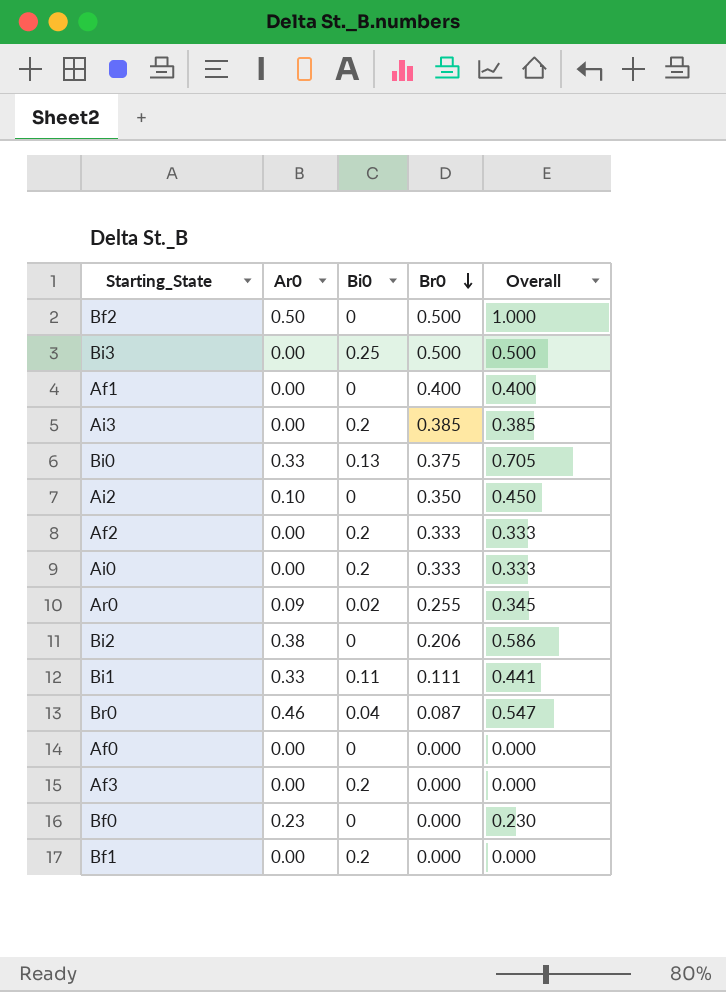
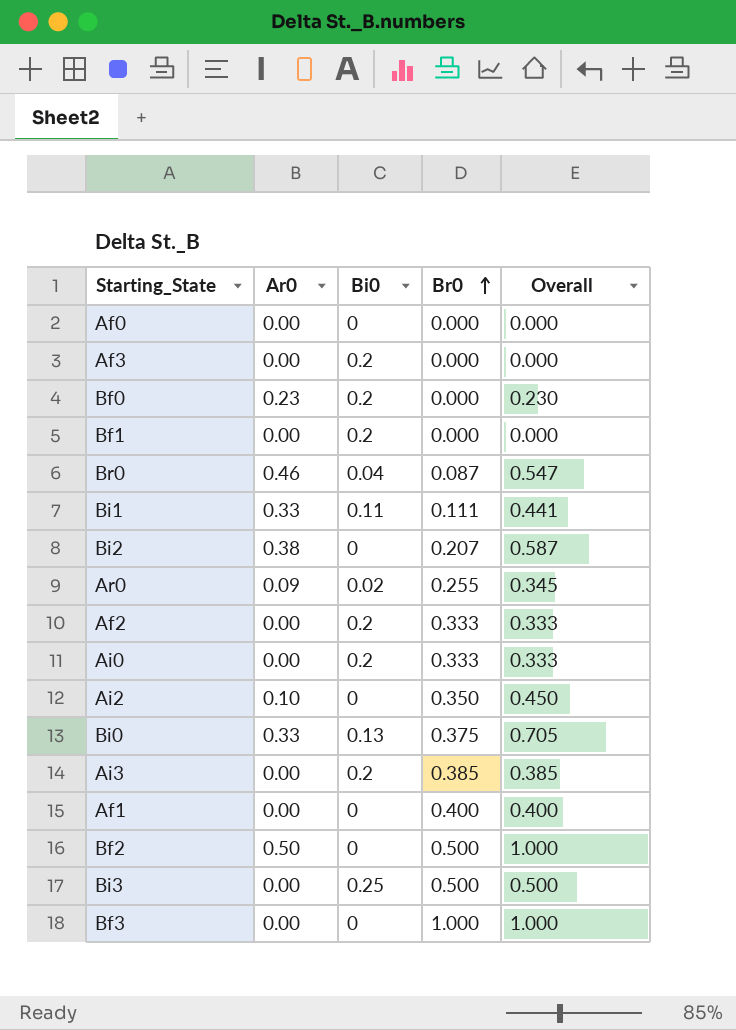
row order: Br0 descending -> Br0 ascending
Bf0 | Bi0: 0 -> 0.2
Bi2 | Br0: 0.206 -> 0.207
Bi2 | Overall: 0.586 -> 0.587
row Bf3: none -> 0.00 | 0 | 1.000 | 1.000

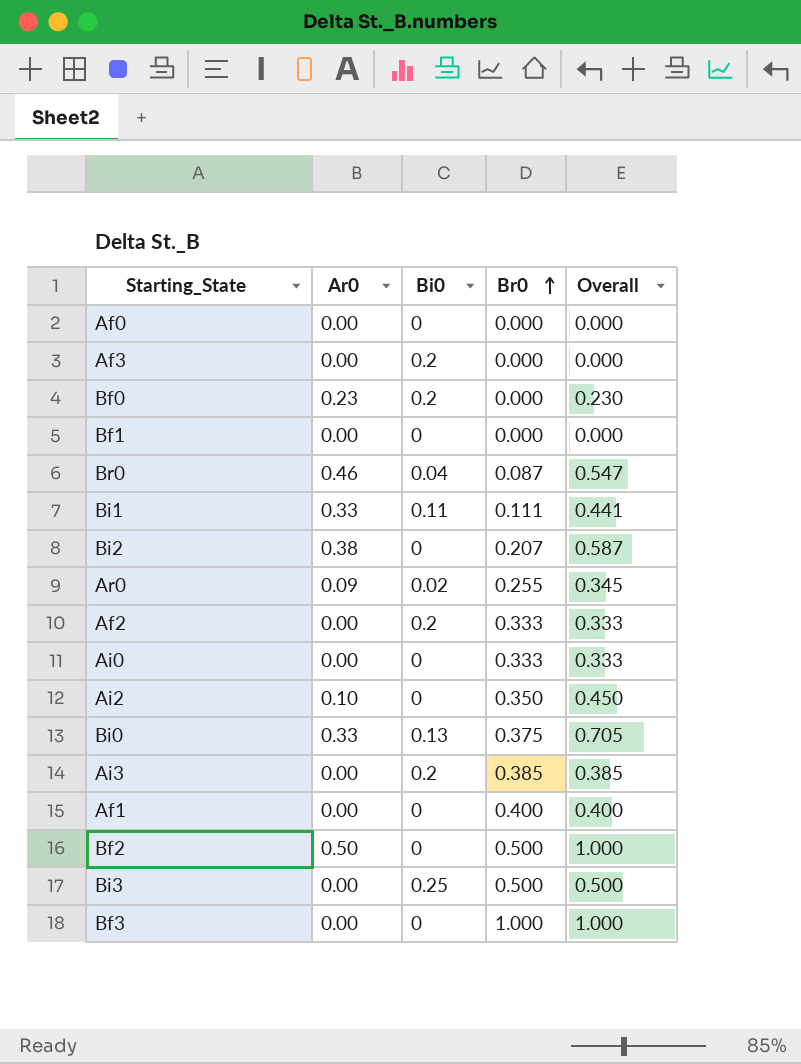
Bf1 | Bi0: 0.2 -> 0
Ai0 | Bi0: 0.2 -> 0

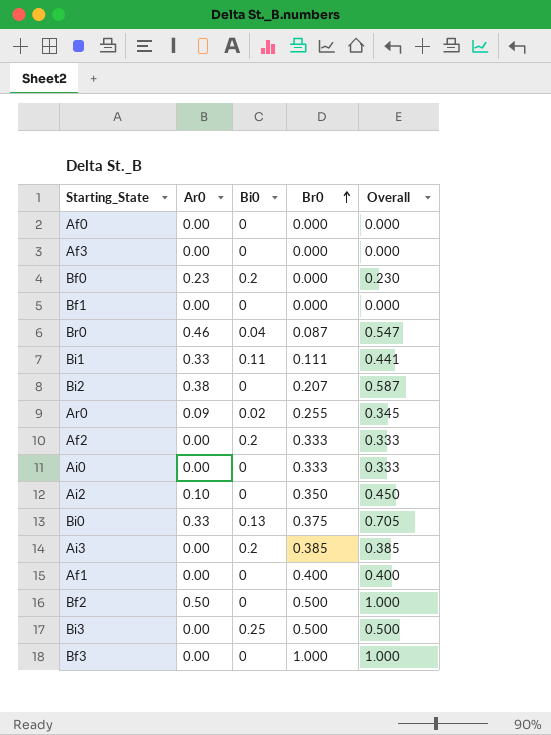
Af3 | Bi0: 0.2 -> 0

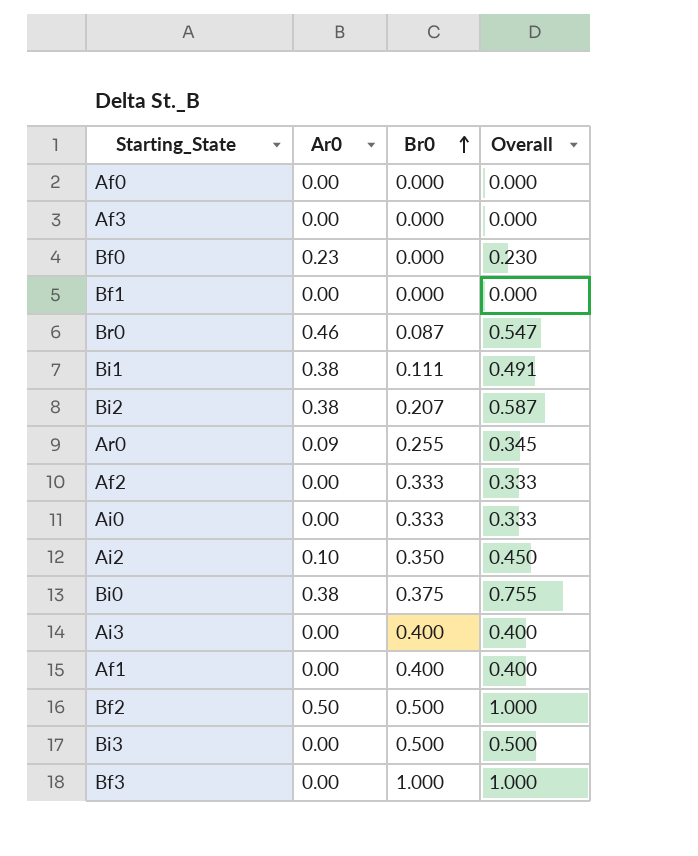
column Bi0 | position: 3 -> none
Bi1 | Ar0: 0.33 -> 0.38
Bi1 | Overall: 0.441 -> 0.491
Bi0 | Ar0: 0.33 -> 0.38
Bi0 | Overall: 0.705 -> 0.755
Ai3 | Br0: 0.385 -> 0.400
Ai3 | Overall: 0.385 -> 0.400

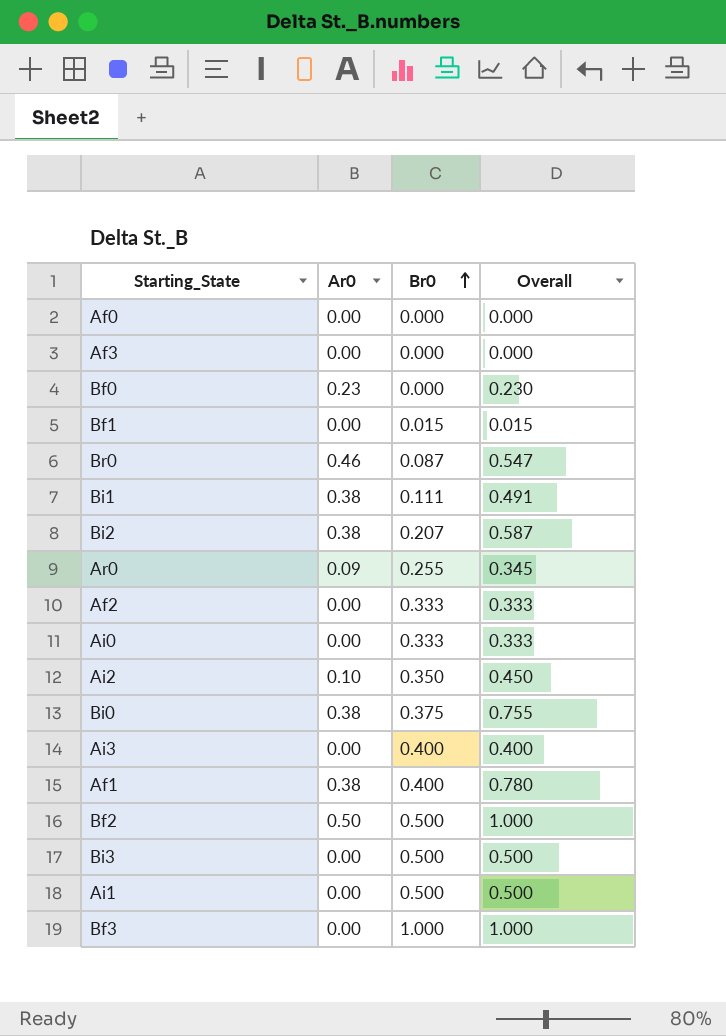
Bf1 | Br0: 0.000 -> 0.015
Bf1 | Overall: 0.000 -> 0.015
Af1 | Ar0: 0.00 -> 0.38
Af1 | Overall: 0.400 -> 0.780
row Ai1: none -> 0.00 | 0.500 | 0.500

